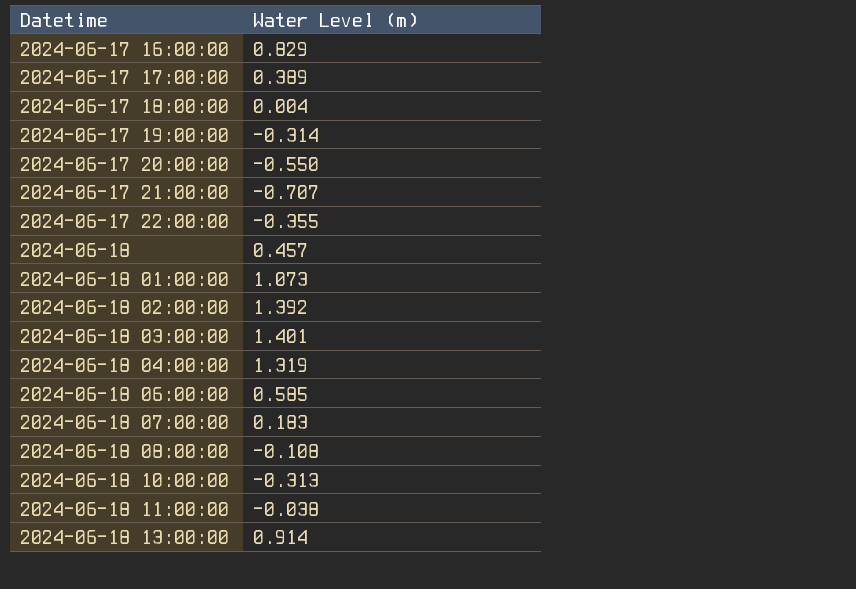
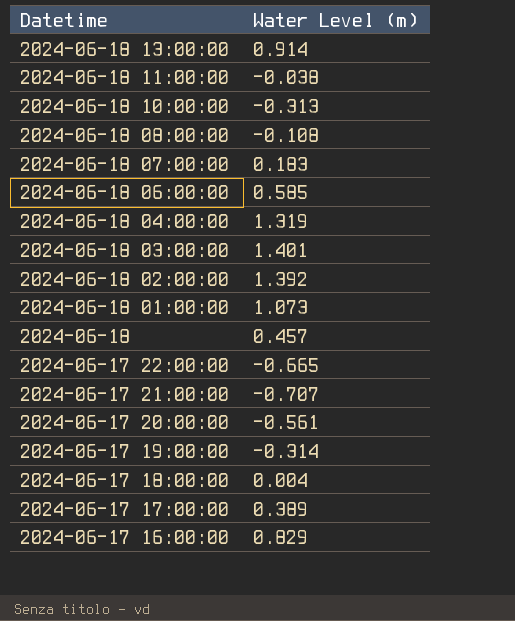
row order: Datetime ascending -> Datetime descending
2024-06-17 22:00:00 | Water Level (m): -0.355 -> -0.665
2024-06-17 20:00:00 | Water Level (m): -0.550 -> -0.561

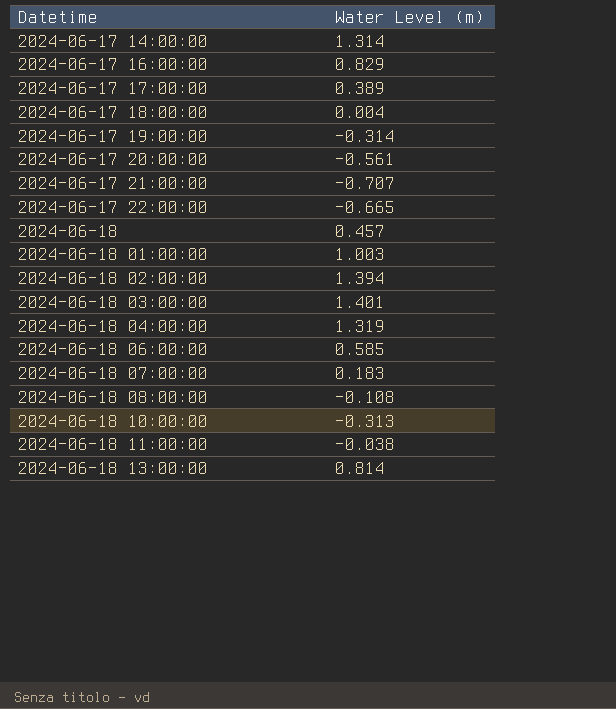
row order: Datetime descending -> Datetime ascending
row 2024-06-17 14:00:00: none -> 1.314
2024-06-18 01:00:00 | Water Level (m): 1.073 -> 1.003
2024-06-18 02:00:00 | Water Level (m): 1.392 -> 1.394
2024-06-18 13:00:00 | Water Level (m): 0.914 -> 0.814

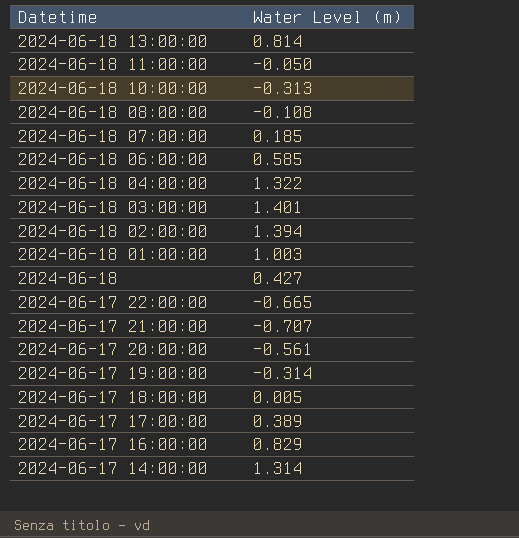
row order: Datetime ascending -> Datetime descending
2024-06-18 11:00:00 | Water Level (m): -0.038 -> -0.050
2024-06-18 07:00:00 | Water Level (m): 0.183 -> 0.185
2024-06-18 04:00:00 | Water Level (m): 1.319 -> 1.322
2024-06-18 | Water Level (m): 0.457 -> 0.427
2024-06-17 18:00:00 | Water Level (m): 0.004 -> 0.005

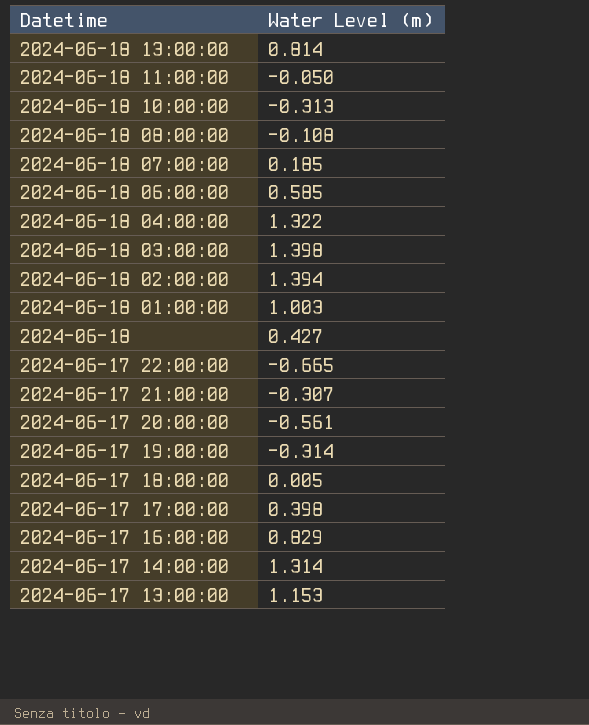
2024-06-18 03:00:00 | Water Level (m): 1.401 -> 1.398
2024-06-17 21:00:00 | Water Level (m): -0.707 -> -0.307
2024-06-17 17:00:00 | Water Level (m): 0.389 -> 0.398
row 2024-06-17 13:00:00: none -> 1.153

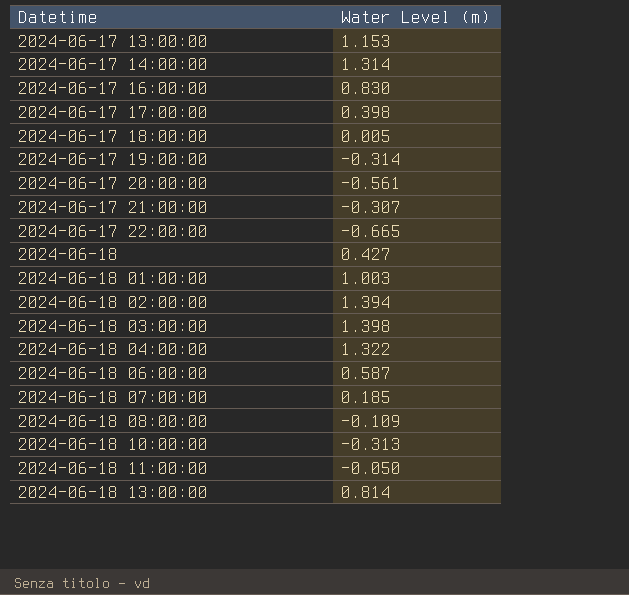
row order: Datetime descending -> Datetime ascending
2024-06-17 16:00:00 | Water Level (m): 0.829 -> 0.830
2024-06-18 06:00:00 | Water Level (m): 0.585 -> 0.587
2024-06-18 08:00:00 | Water Level (m): -0.108 -> -0.109

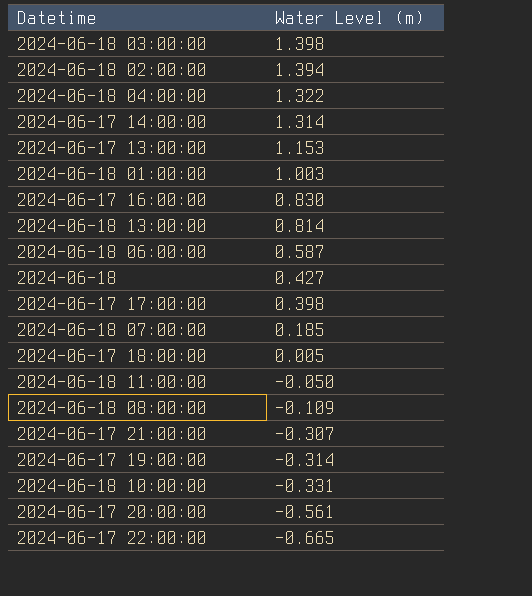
row order: Datetime ascending -> Water Level (m) descending
2024-06-18 10:00:00 | Water Level (m): -0.313 -> -0.331

